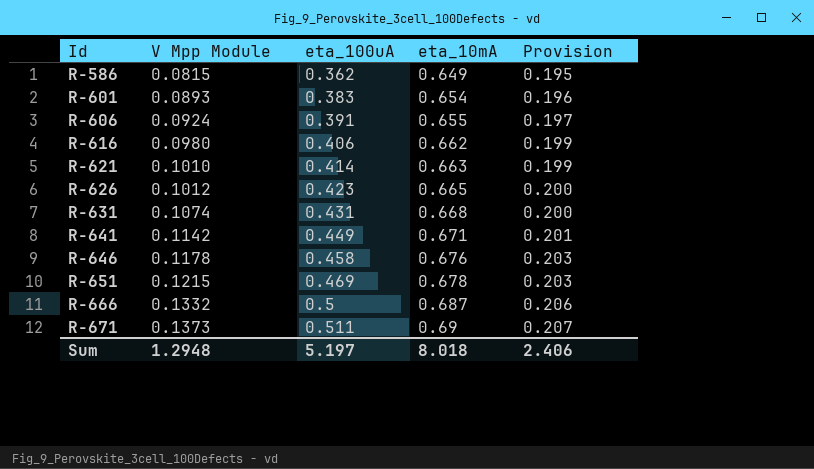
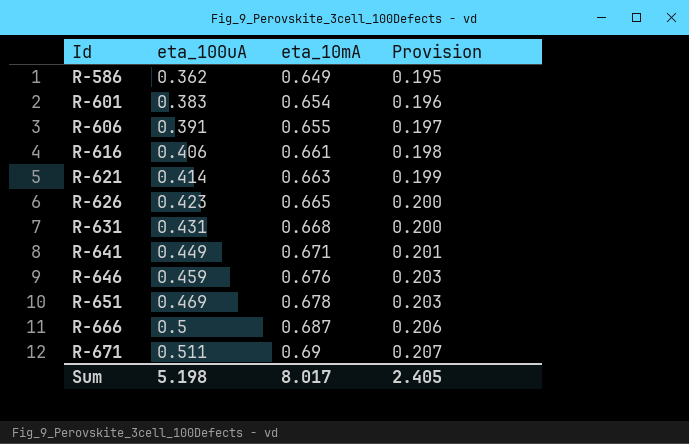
column V Mpp Module | position: 2 -> none
R-616 | eta_10mA: 0.662 -> 0.661
R-616 | Provision: 0.199 -> 0.198
R-646 | eta_100uA: 0.458 -> 0.459
Sum | eta_100uA: 5.197 -> 5.198
Sum | eta_10mA: 8.018 -> 8.017
Sum | Provision: 2.406 -> 2.405

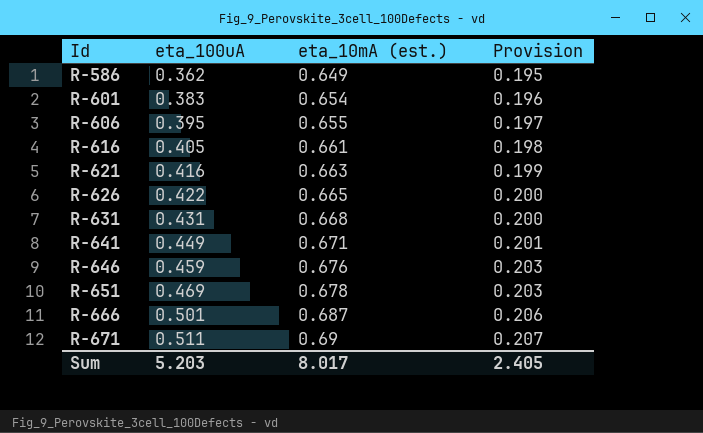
column name: eta_10mA -> eta_10mA (est.)
R-606 | eta_100uA: 0.391 -> 0.395
R-616 | eta_100uA: 0.406 -> 0.405
R-621 | eta_100uA: 0.414 -> 0.416
R-626 | eta_100uA: 0.423 -> 0.422
R-666 | eta_100uA: 0.5 -> 0.501
Sum | eta_100uA: 5.198 -> 5.203

